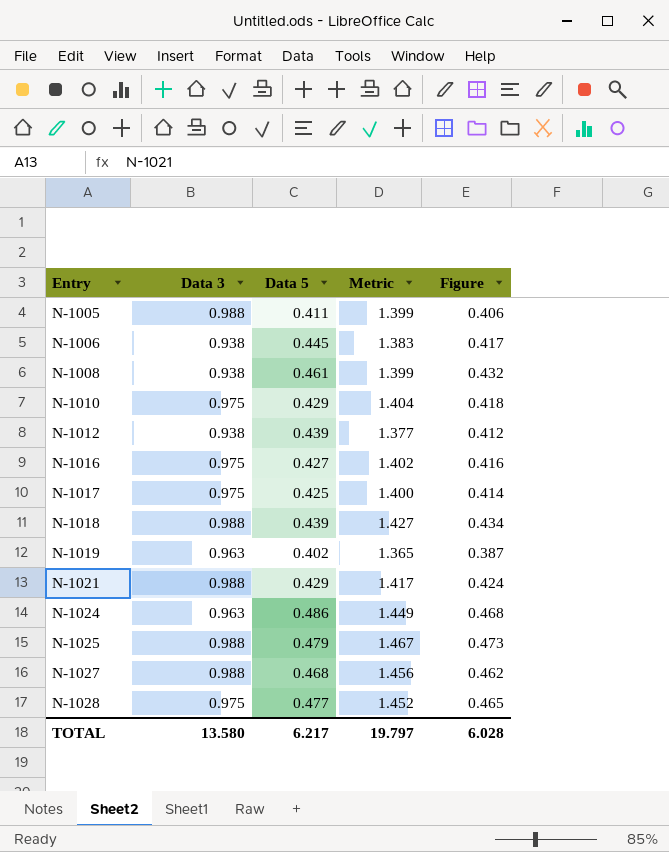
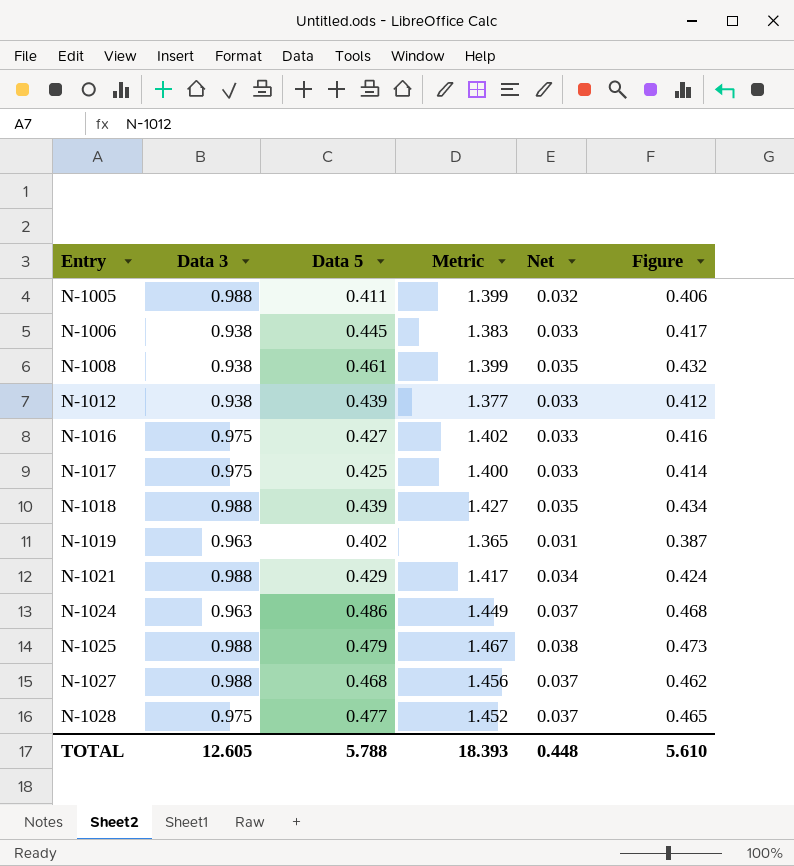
column Net | formula: none -> [Figure] * 0.08
row N-1010: 0.975 | 0.429 | 1.404 | 0.418 -> none
TOTAL | Data 3: 13.580 -> 12.605
TOTAL | Data 5: 6.217 -> 5.788
TOTAL | Metric: 19.797 -> 18.393
TOTAL | Figure: 6.028 -> 5.610

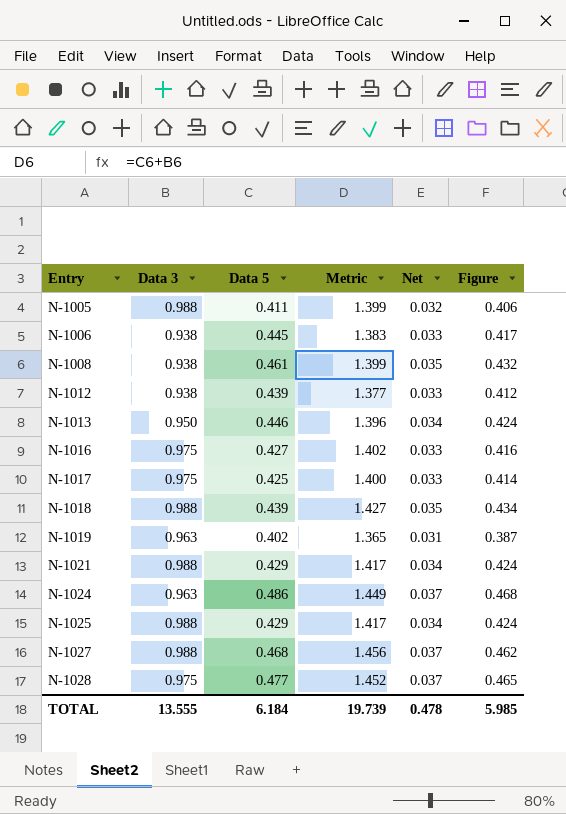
row N-1013: none -> 0.950 | 0.446 | 1.396 | 0.034 | 0.424
N-1025 | Data 5: 0.479 -> 0.429
N-1025 | Metric: 1.467 -> 1.417
N-1025 | Net: 0.038 -> 0.034
N-1025 | Figure: 0.473 -> 0.424
TOTAL | Data 3: 12.605 -> 13.555
TOTAL | Data 5: 5.788 -> 6.184
TOTAL | Metric: 18.393 -> 19.739
TOTAL | Net: 0.448 -> 0.478
TOTAL | Figure: 5.610 -> 5.985

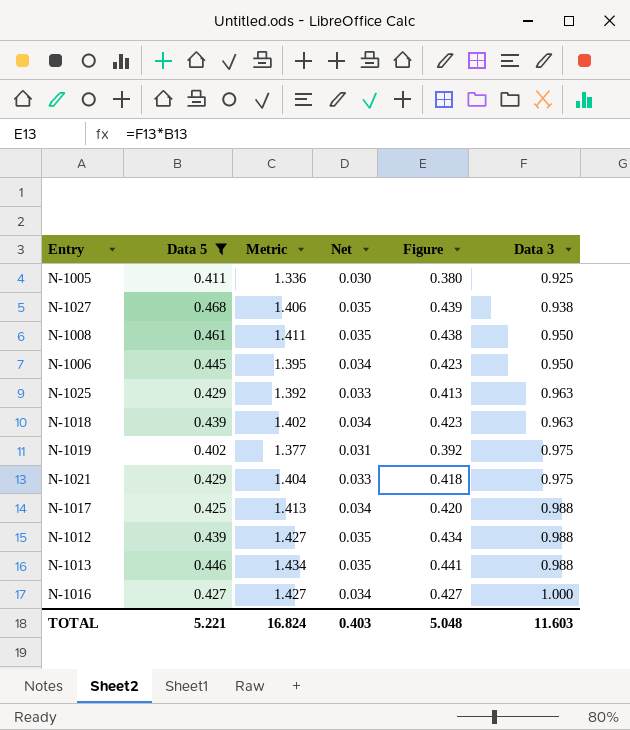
filter: none -> Data 5 <= 0.468
row order: Entry ascending -> Data 3 ascending
column Data 3 | position: 2 -> 6
N-1005 | Metric: 1.399 -> 1.336
N-1005 | Net: 0.032 -> 0.030
N-1005 | Figure: 0.406 -> 0.380
N-1005 | Data 3: 0.988 -> 0.925
N-1027 | Metric: 1.456 -> 1.406
N-1027 | Net: 0.037 -> 0.035
N-1027 | Figure: 0.462 -> 0.439
N-1027 | Data 3: 0.988 -> 0.938
N-1008 | Metric: 1.399 -> 1.411
N-1008 | Figure: 0.432 -> 0.438
N-1008 | Data 3: 0.938 -> 0.950
N-1006 | Metric: 1.383 -> 1.395
N-1006 | Net: 0.033 -> 0.034
N-1006 | Figure: 0.417 -> 0.423
N-1006 | Data 3: 0.938 -> 0.950
N-1025 | Metric: 1.417 -> 1.392
N-1025 | Net: 0.034 -> 0.033
N-1025 | Figure: 0.424 -> 0.413
N-1025 | Data 3: 0.988 -> 0.963
N-1018 | Metric: 1.427 -> 1.402
N-1018 | Net: 0.035 -> 0.034
N-1018 | Figure: 0.434 -> 0.423
N-1018 | Data 3: 0.988 -> 0.963
N-1019 | Metric: 1.365 -> 1.377
N-1019 | Figure: 0.387 -> 0.392
N-1019 | Data 3: 0.963 -> 0.975
N-1021 | Metric: 1.417 -> 1.404
N-1021 | Net: 0.034 -> 0.033
N-1021 | Figure: 0.424 -> 0.418
N-1021 | Data 3: 0.988 -> 0.975
N-1017 | Metric: 1.400 -> 1.413
N-1017 | Net: 0.033 -> 0.034
N-1017 | Figure: 0.414 -> 0.420
N-1017 | Data 3: 0.975 -> 0.988
N-1012 | Metric: 1.377 -> 1.427
N-1012 | Net: 0.033 -> 0.035
N-1012 | Figure: 0.412 -> 0.434
N-1012 | Data 3: 0.938 -> 0.988
N-1013 | Metric: 1.396 -> 1.434
N-1013 | Net: 0.034 -> 0.035
N-1013 | Figure: 0.424 -> 0.441
N-1013 | Data 3: 0.950 -> 0.988
N-1016 | Metric: 1.402 -> 1.427
N-1016 | Net: 0.033 -> 0.034
N-1016 | Figure: 0.416 -> 0.427
N-1016 | Data 3: 0.975 -> 1.000
TOTAL | Data 5: 6.184 -> 5.221
TOTAL | Metric: 19.739 -> 16.824
TOTAL | Net: 0.478 -> 0.403
TOTAL | Figure: 5.985 -> 5.048
TOTAL | Data 3: 13.555 -> 11.603

